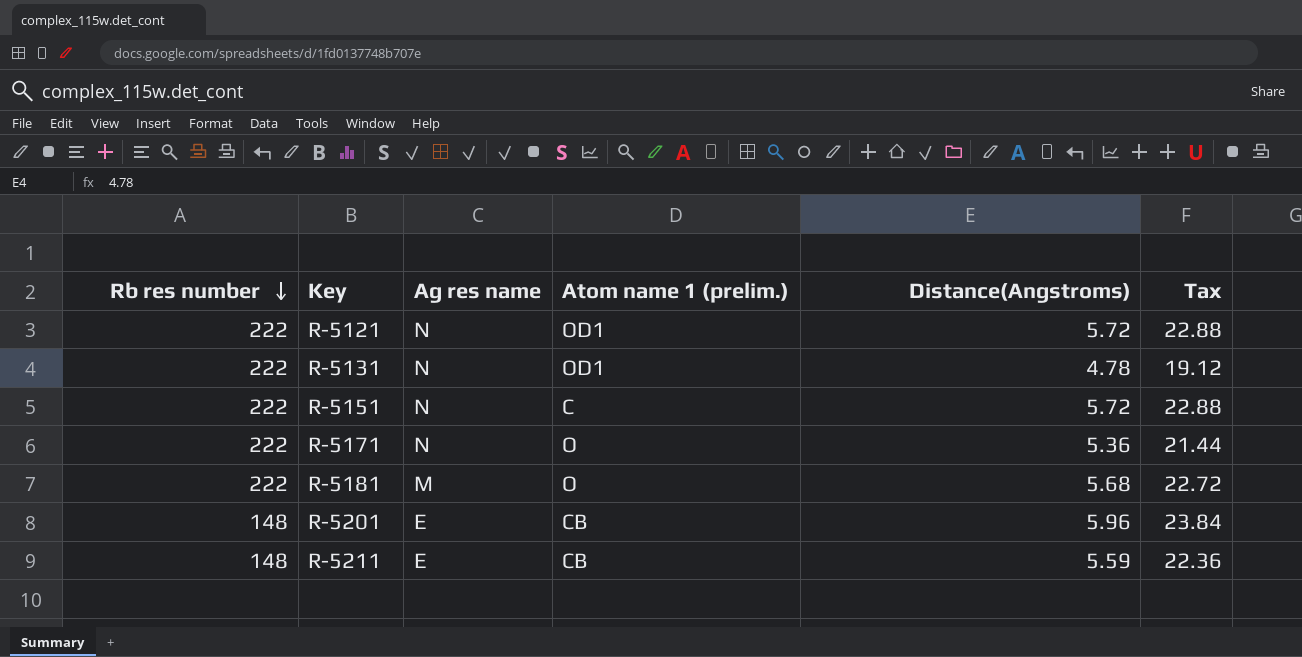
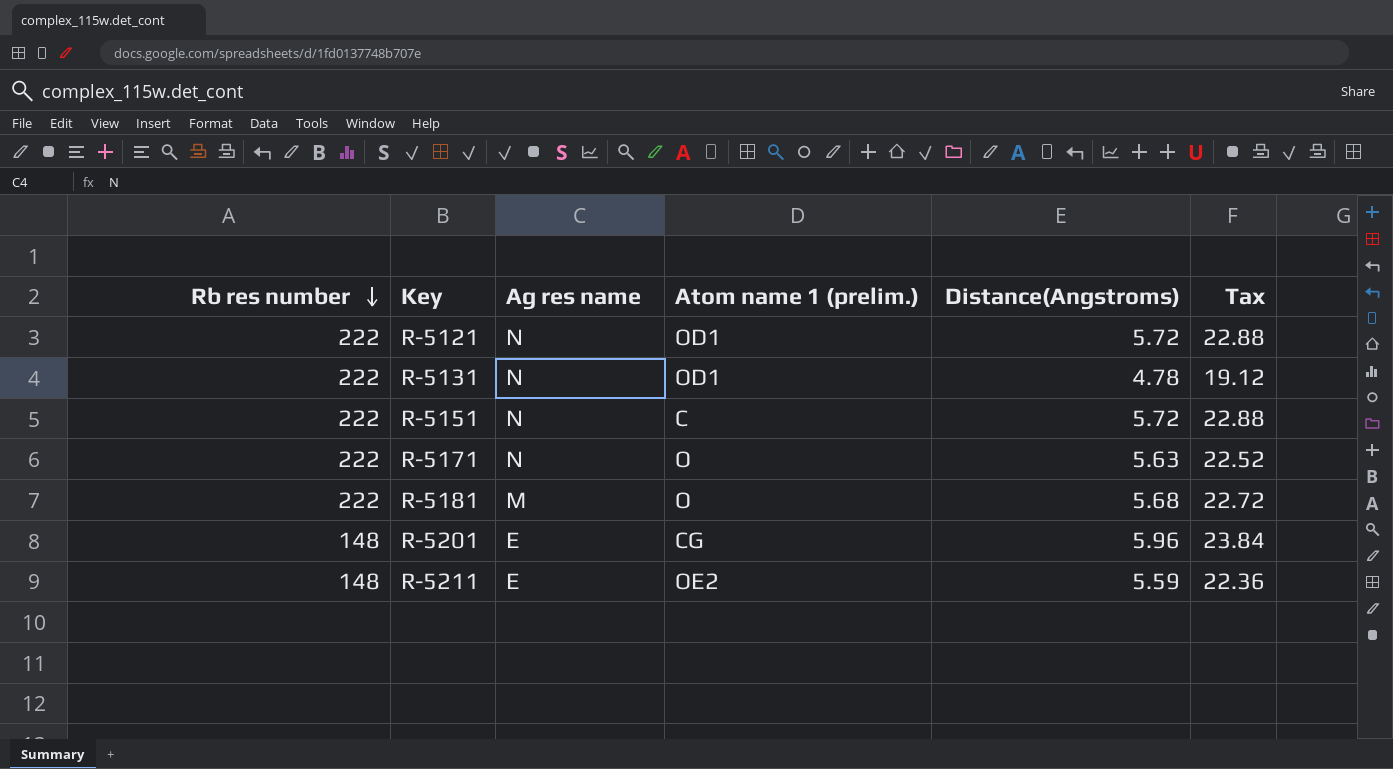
R-5171 | Distance(Angstroms): 5.36 -> 5.63
R-5171 | Tax: 21.44 -> 22.52
R-5201 | Atom name 1 (prelim.): CB -> CG
R-5211 | Atom name 1 (prelim.): CB -> OE2

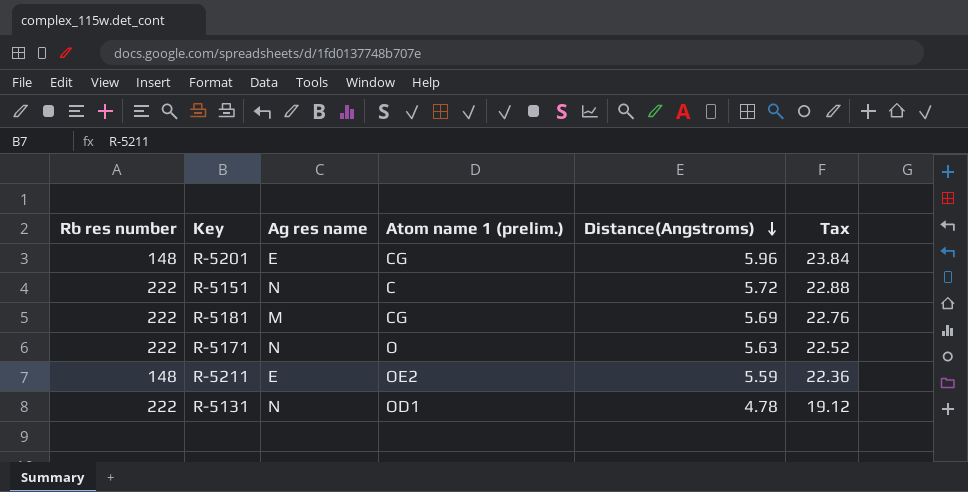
row order: Rb res number descending -> Distance(Angstroms) descending
row R-5121: 222 | N | OD1 | 5.72 | 22.88 -> none
R-5181 | Atom name 1 (prelim.): O -> CG
R-5181 | Distance(Angstroms): 5.68 -> 5.69
R-5181 | Tax: 22.72 -> 22.76

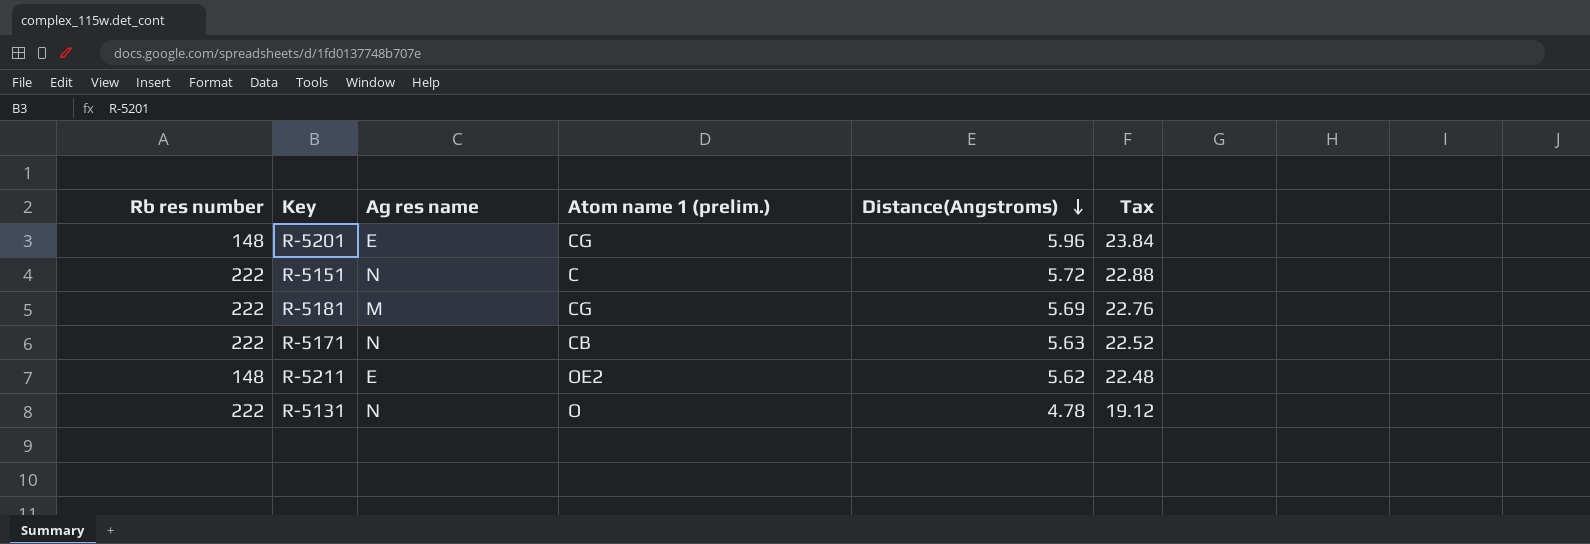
R-5171 | Atom name 1 (prelim.): O -> CB
R-5211 | Distance(Angstroms): 5.59 -> 5.62
R-5211 | Tax: 22.36 -> 22.48
R-5131 | Atom name 1 (prelim.): OD1 -> O

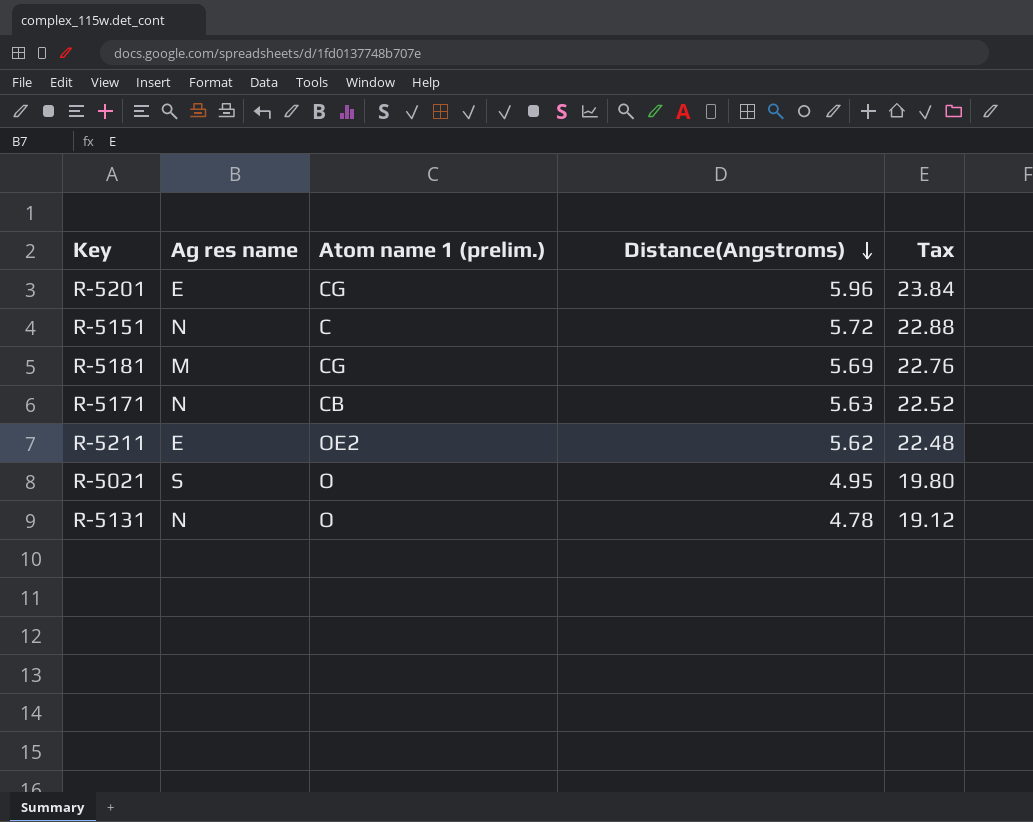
column Rb res number | position: 1 -> none
row R-5021: none -> S | O | 4.95 | 19.80

